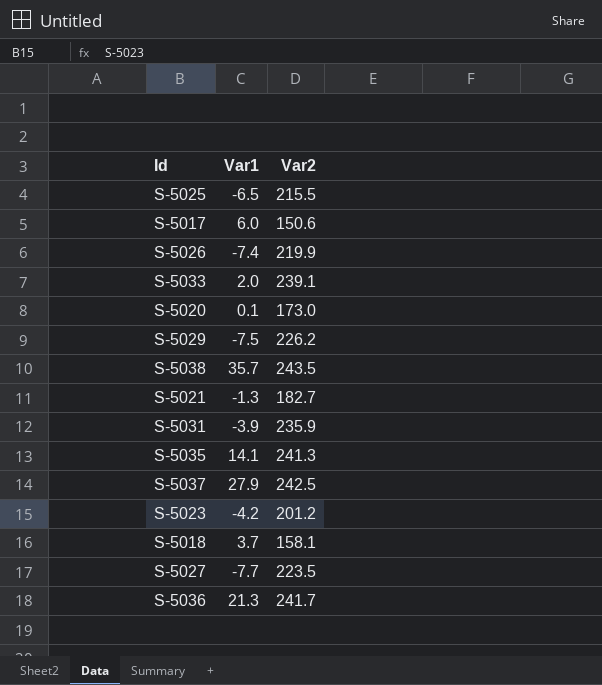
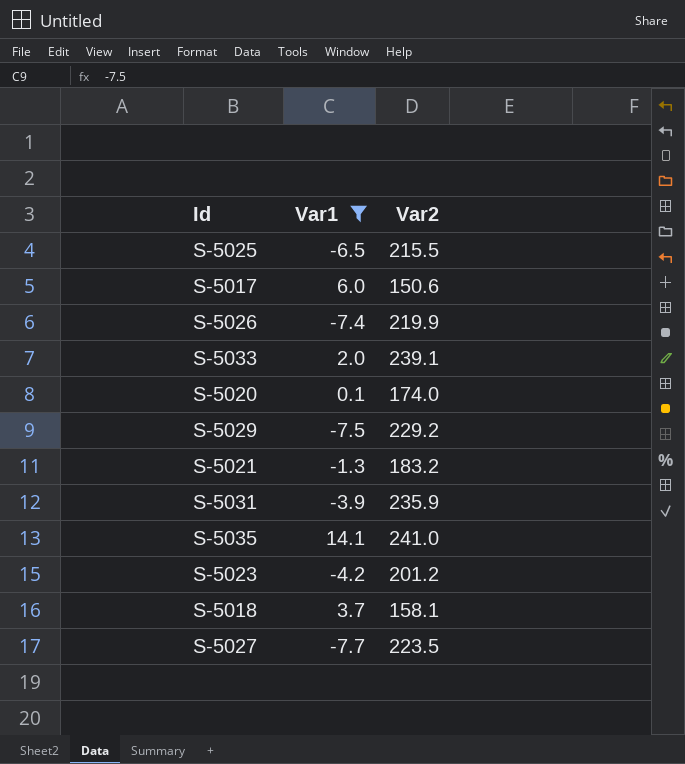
filter: none -> Var1 <= 14.1
S-5020 | Var2: 173.0 -> 174.0
S-5029 | Var2: 226.2 -> 229.2
S-5021 | Var2: 182.7 -> 183.2
S-5035 | Var2: 241.3 -> 241.0

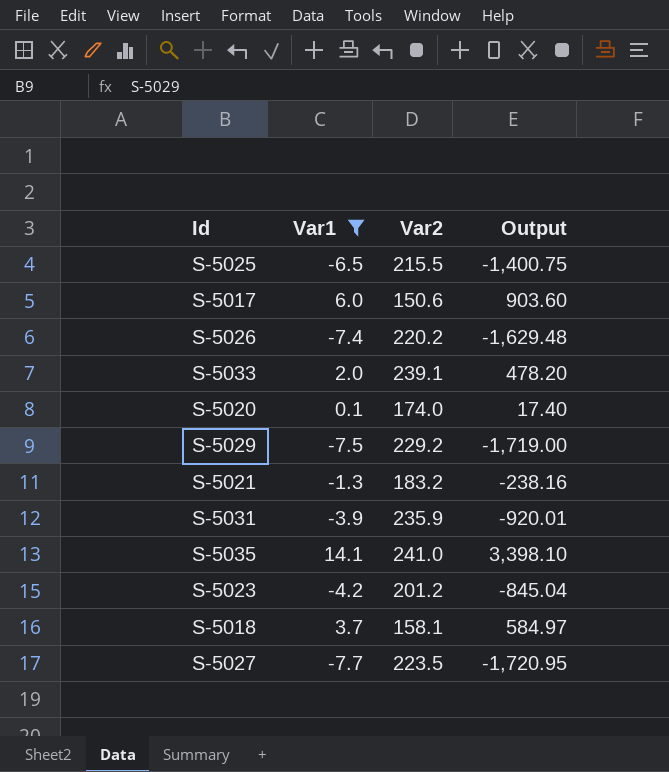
column Output | formula: none -> [Var1] * [Var2]
S-5026 | Var2: 219.9 -> 220.2

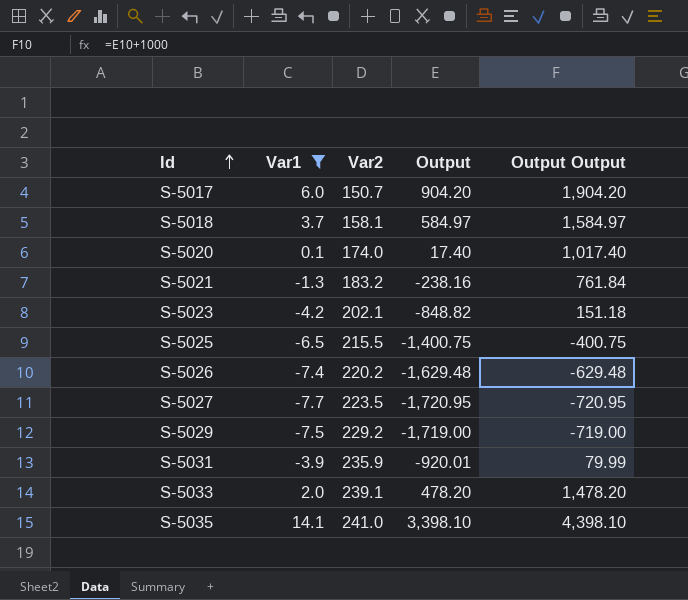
row order: none -> Id ascending
column Output Output | formula: none -> [Output] + 1000
S-5017 | Var2: 150.6 -> 150.7
S-5017 | Output: 903.60 -> 904.20
S-5023 | Var2: 201.2 -> 202.1
S-5023 | Output: -845.04 -> -848.82

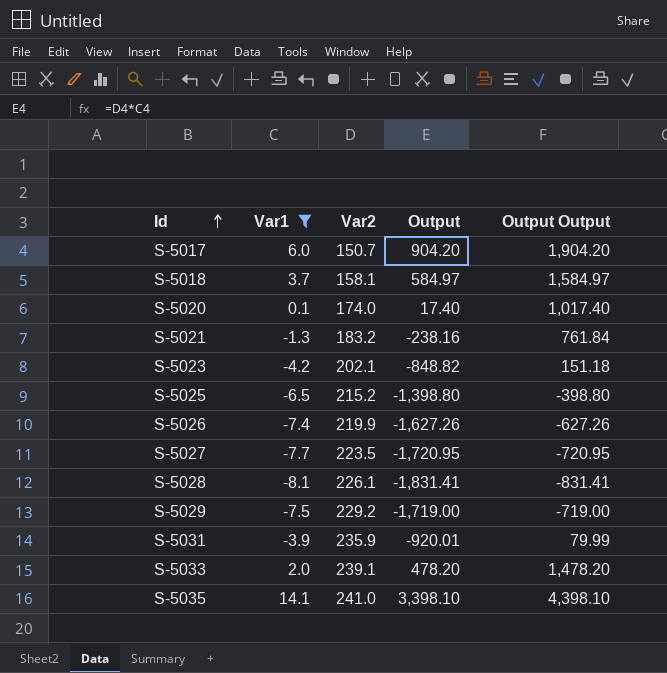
S-5025 | Var2: 215.5 -> 215.2
S-5025 | Output: -1,400.75 -> -1,398.80
S-5025 | Output Output: -400.75 -> -398.80
S-5026 | Var2: 220.2 -> 219.9
S-5026 | Output: -1,629.48 -> -1,627.26
S-5026 | Output Output: -629.48 -> -627.26
row S-5028: none -> -8.1 | 226.1 | -1,831.41 | -831.41

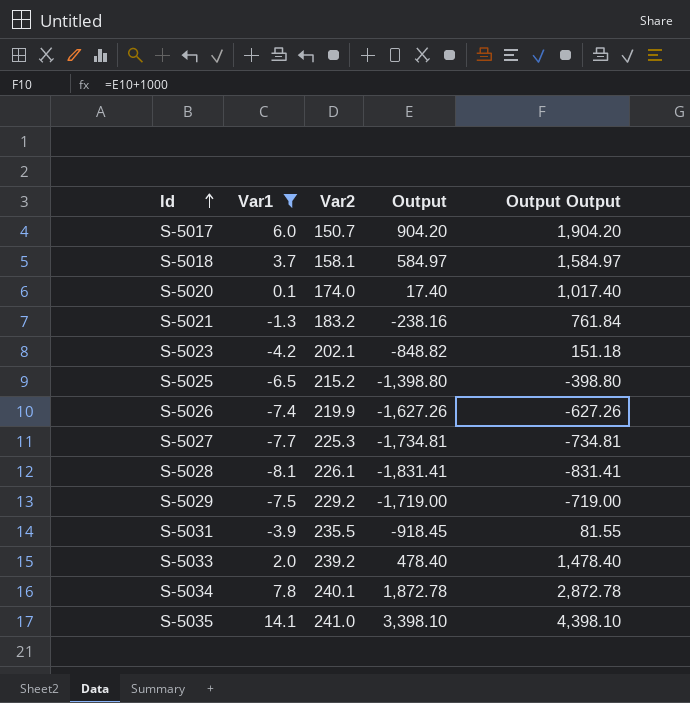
S-5027 | Var2: 223.5 -> 225.3
S-5027 | Output: -1,720.95 -> -1,734.81
S-5027 | Output Output: -720.95 -> -734.81
S-5031 | Var2: 235.9 -> 235.5
S-5031 | Output: -920.01 -> -918.45
S-5031 | Output Output: 79.99 -> 81.55
S-5033 | Var2: 239.1 -> 239.2
S-5033 | Output: 478.20 -> 478.40
S-5033 | Output Output: 1,478.20 -> 1,478.40
row S-5034: none -> 7.8 | 240.1 | 1,872.78 | 2,872.78

